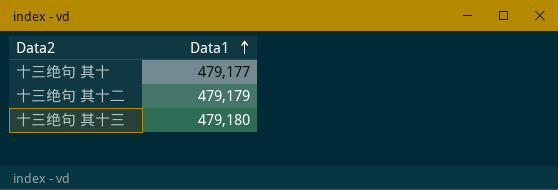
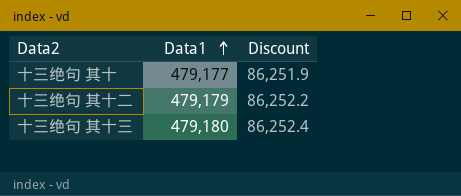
column Discount | formula: none -> [Data1] * 0.18

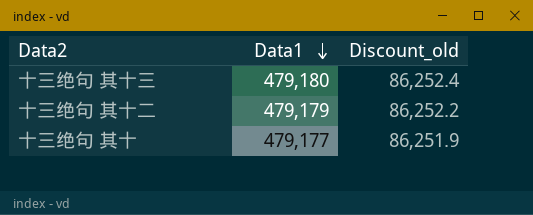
row order: Data1 ascending -> Data1 descending
column name: Discount -> Discount_old

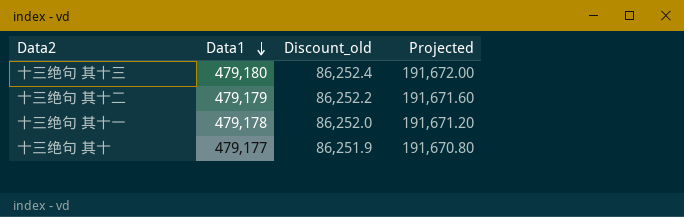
column Projected | formula: none -> [Data1] * 0.4
row 十三绝句 其十一: none -> 479,178 | 86,252.0 | 191,671.20

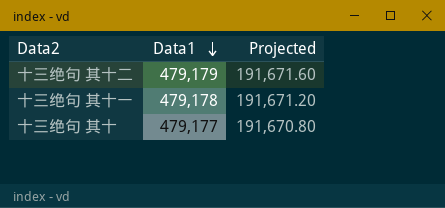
column Discount_old | formula: [Data1] * 0.18 -> none
row 十三绝句 其十三: 479,180 | 86,252.4 | 191,672.00 -> none

